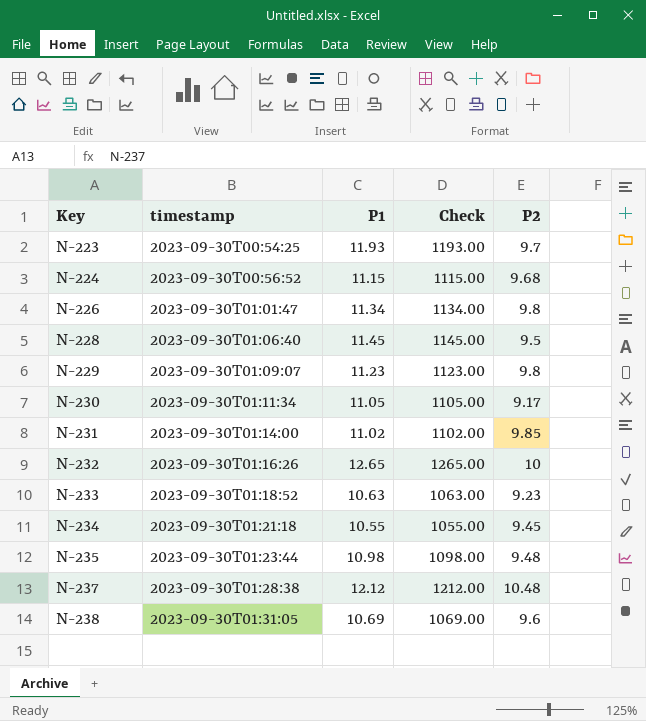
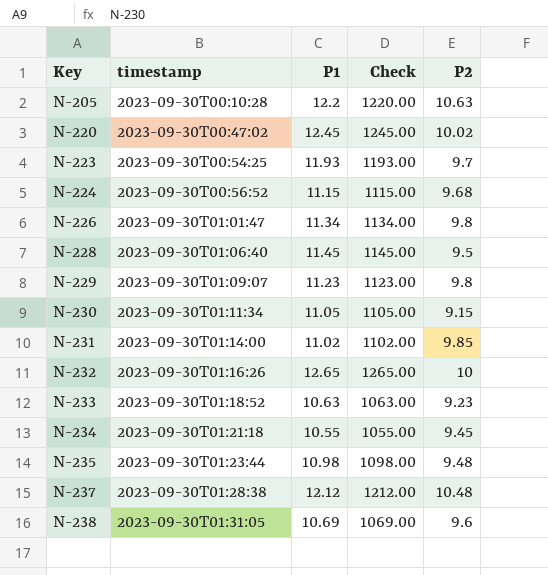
row N-205: none -> 2023-09-30T00:10:28 | 12.2 | 1220.00 | 10.63
row N-220: none -> 2023-09-30T00:47:02 | 12.45 | 1245.00 | 10.02
N-230 | P2: 9.17 -> 9.15

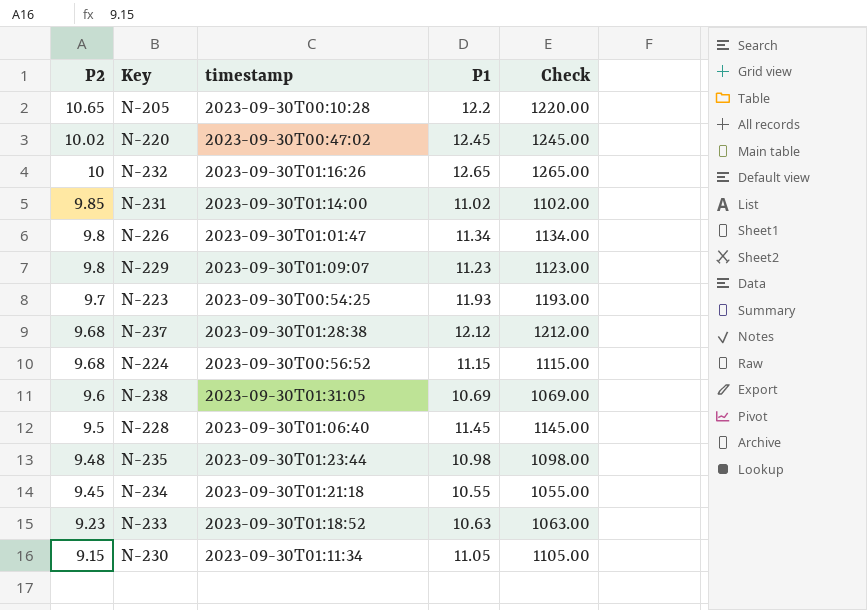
row order: Key ascending -> P2 descending
column P2 | position: 5 -> 1
N-205 | P2: 10.63 -> 10.65
N-237 | P2: 10.48 -> 9.68

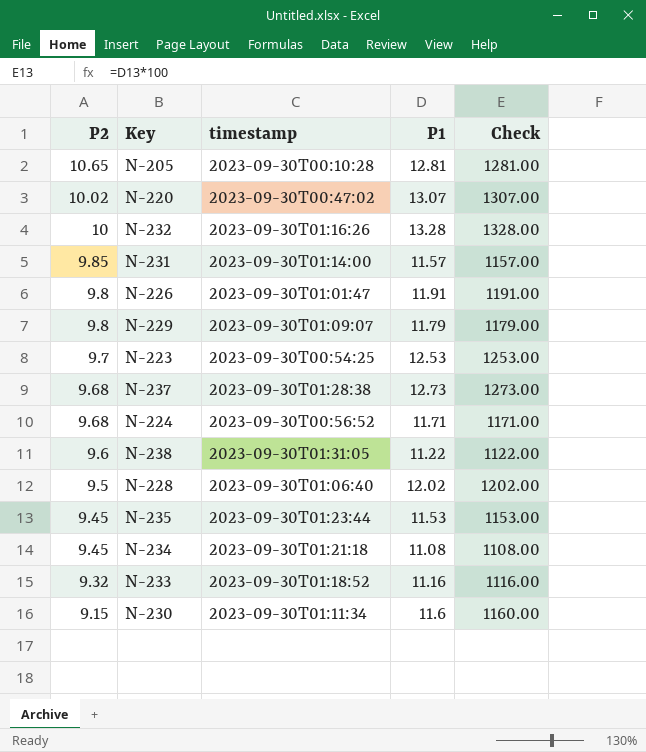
N-205 | P1: 12.2 -> 12.81
N-205 | Check: 1220.00 -> 1281.00
N-220 | P1: 12.45 -> 13.07
N-220 | Check: 1245.00 -> 1307.00
N-232 | P1: 12.65 -> 13.28
N-232 | Check: 1265.00 -> 1328.00
N-231 | P1: 11.02 -> 11.57
N-231 | Check: 1102.00 -> 1157.00
N-226 | P1: 11.34 -> 11.91
N-226 | Check: 1134.00 -> 1191.00
N-229 | P1: 11.23 -> 11.79
N-229 | Check: 1123.00 -> 1179.00
N-223 | P1: 11.93 -> 12.53
N-223 | Check: 1193.00 -> 1253.00
N-237 | P1: 12.12 -> 12.73
N-237 | Check: 1212.00 -> 1273.00
N-224 | P1: 11.15 -> 11.71
N-224 | Check: 1115.00 -> 1171.00
N-238 | P1: 10.69 -> 11.22
N-238 | Check: 1069.00 -> 1122.00
N-228 | P1: 11.45 -> 12.02
N-228 | Check: 1145.00 -> 1202.00
N-235 | P2: 9.48 -> 9.45
N-235 | P1: 10.98 -> 11.53
N-235 | Check: 1098.00 -> 1153.00
N-234 | P1: 10.55 -> 11.08
N-234 | Check: 1055.00 -> 1108.00
N-233 | P2: 9.23 -> 9.32
N-233 | P1: 10.63 -> 11.16
N-233 | Check: 1063.00 -> 1116.00
N-230 | P1: 11.05 -> 11.6
N-230 | Check: 1105.00 -> 1160.00

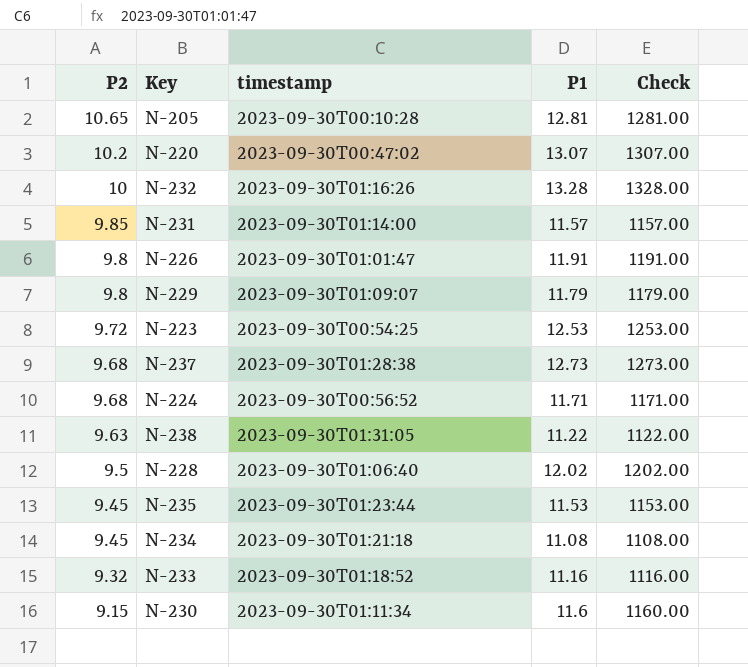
N-220 | P2: 10.02 -> 10.2
N-223 | P2: 9.7 -> 9.72
N-238 | P2: 9.6 -> 9.63

